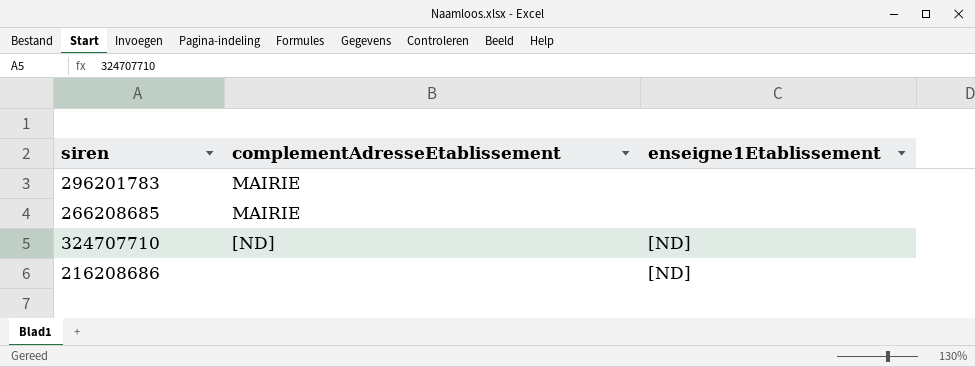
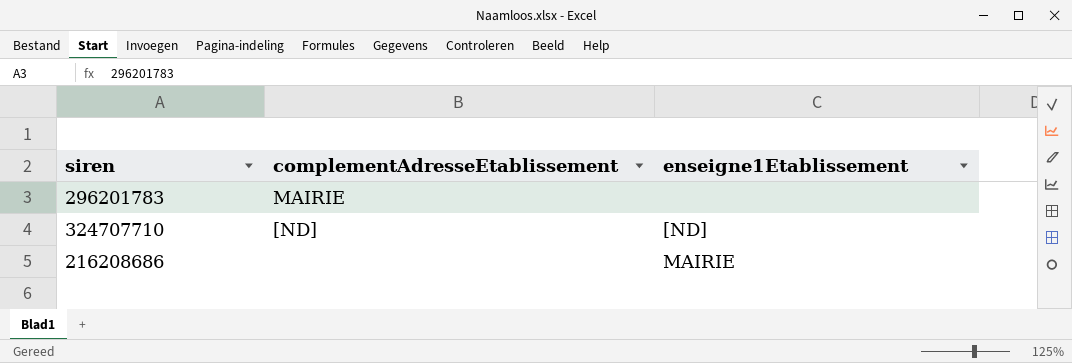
row 266208685: MAIRIE | none -> none
216208686 | enseigne1Etablissement: [ND] -> MAIRIE

